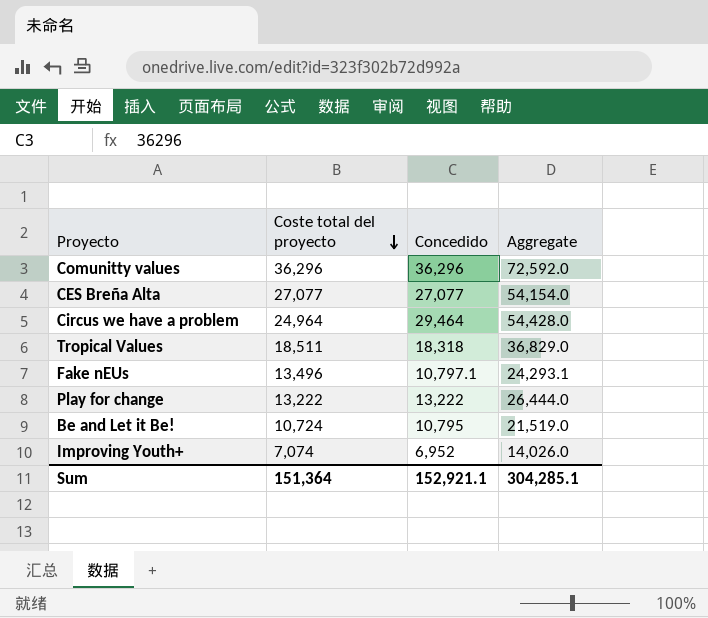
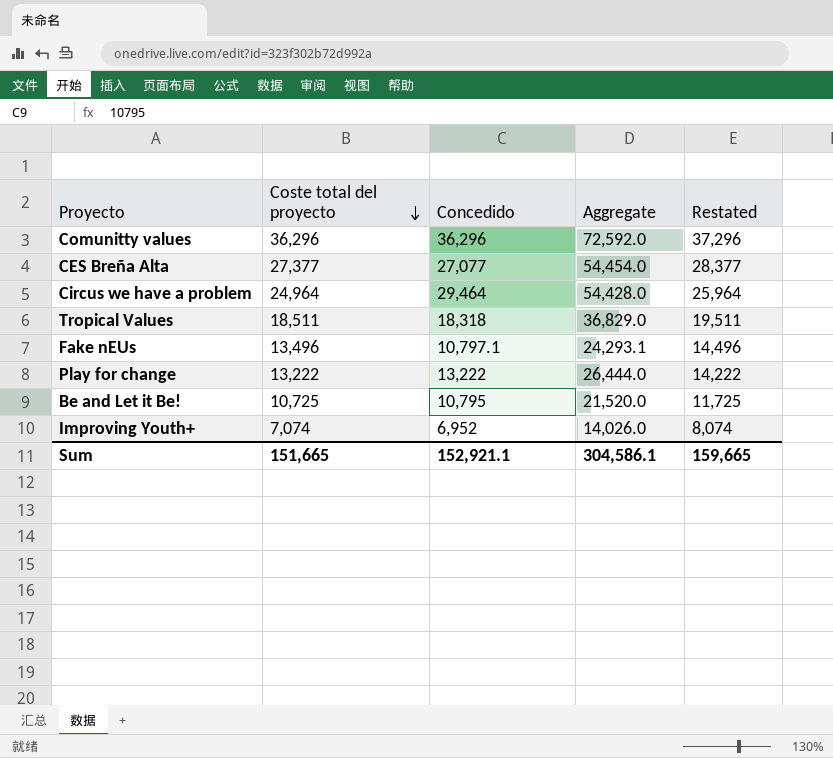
column Restated | formula: none -> [Coste total del proyecto] + 1000
CES Breña Alta | Coste total del proyecto: 27,077 -> 27,377
CES Breña Alta | Aggregate: 54,154.0 -> 54,454.0
Be and Let it Be! | Coste total del proyecto: 10,724 -> 10,725
Be and Let it Be! | Aggregate: 21,519.0 -> 21,520.0
Sum | Coste total del proyecto: 151,364 -> 151,665
Sum | Aggregate: 304,285.1 -> 304,586.1

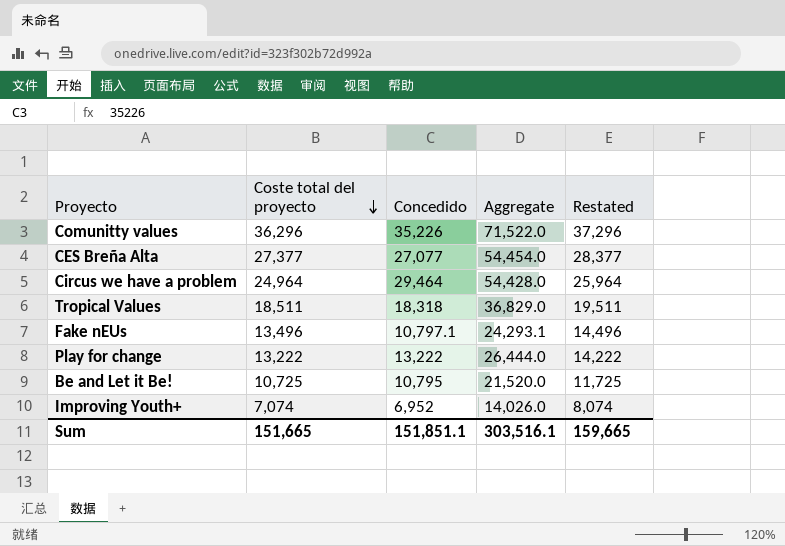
Comunitty values | Concedido: 36,296 -> 35,226
Comunitty values | Aggregate: 72,592.0 -> 71,522.0
Sum | Concedido: 152,921.1 -> 151,851.1
Sum | Aggregate: 304,586.1 -> 303,516.1

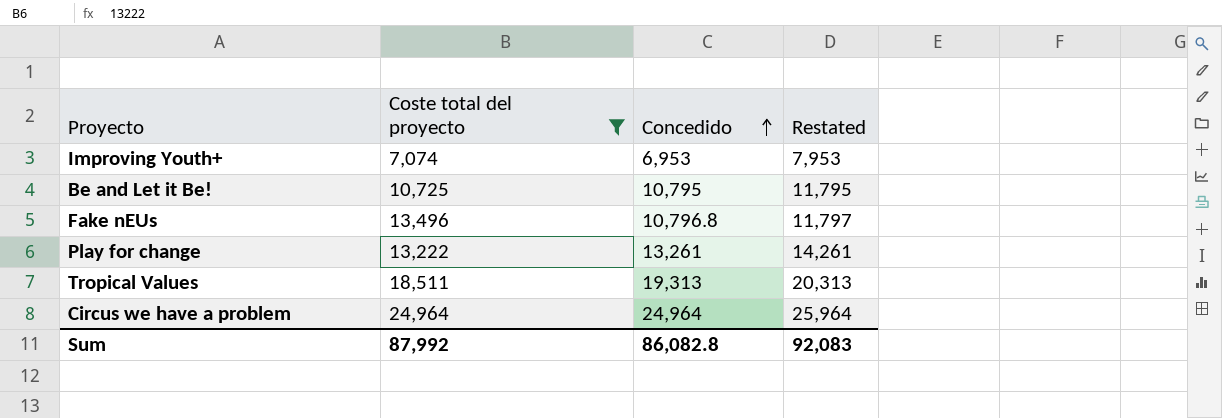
filter: none -> Coste total del proyecto <= 24,964
row order: Coste total del proyecto descending -> Concedido ascending
column Aggregate | formula: [Coste total del proyecto] + [Concedido] -> none
column Restated | formula: [Coste total del proyecto] + 1000 -> [Concedido] + 1000
Improving Youth+ | Concedido: 6,952 -> 6,953
Fake nEUs | Concedido: 10,797.1 -> 10,796.8
Play for change | Concedido: 13,222 -> 13,261
Tropical Values | Concedido: 18,318 -> 19,313
Circus we have a problem | Concedido: 29,464 -> 24,964
Sum | Coste total del proyecto: 151,665 -> 87,992
Sum | Concedido: 151,851.1 -> 86,082.8
Sum | Restated: 159,665 -> 92,083

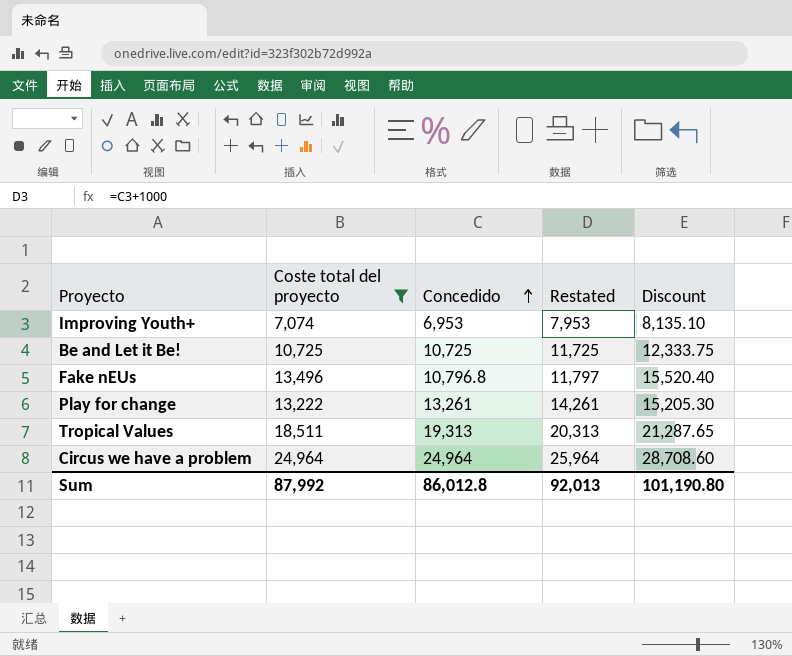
column Discount | formula: none -> [Coste total del proyecto] * 1.15
Be and Let it Be! | Concedido: 10,795 -> 10,725
Be and Let it Be! | Restated: 11,795 -> 11,725
Sum | Concedido: 86,082.8 -> 86,012.8
Sum | Restated: 92,083 -> 92,013

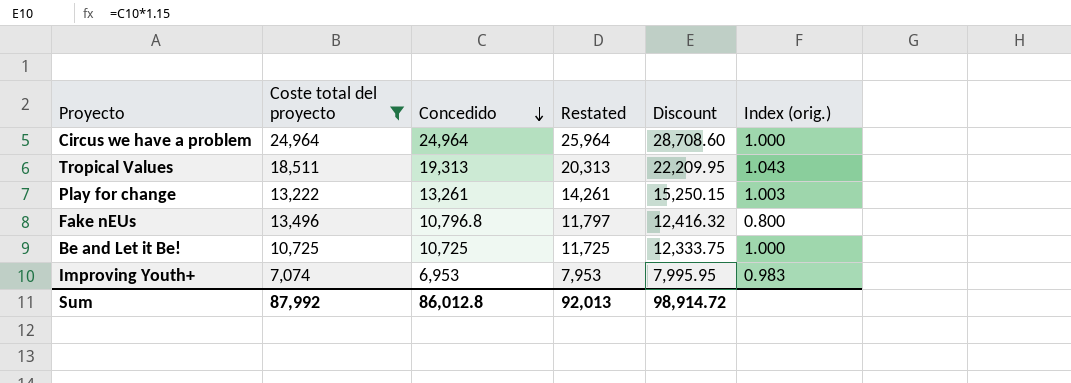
row order: Concedido ascending -> Concedido descending
column Discount | formula: [Coste total del proyecto] * 1.15 -> [Concedido] * 1.15
column Index (orig.) | formula: none -> [Concedido] / [Coste total del proyecto]
Sum | Discount: 101,190.80 -> 98,914.72

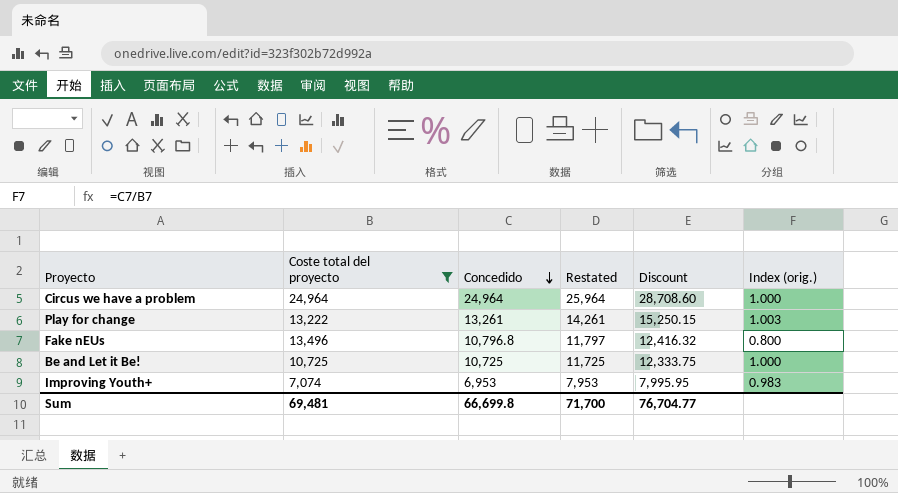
row Tropical Values: 18,511 | 19,313 | 20,313 | 22,209.95 | 1.043 -> none
Sum | Coste total del proyecto: 87,992 -> 69,481
Sum | Concedido: 86,012.8 -> 66,699.8
Sum | Restated: 92,013 -> 71,700
Sum | Discount: 98,914.72 -> 76,704.77

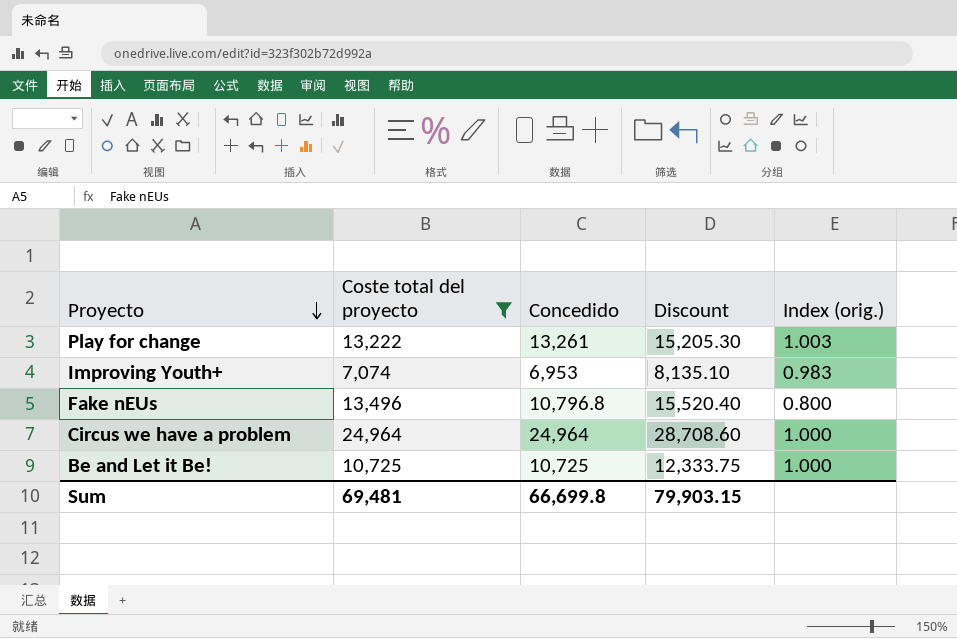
row order: Concedido descending -> Proyecto descending
column Restated | formula: [Concedido] + 1000 -> none
column Discount | formula: [Concedido] * 1.15 -> [Coste total del proyecto] * 1.15
Sum | Discount: 76,704.77 -> 79,903.15

